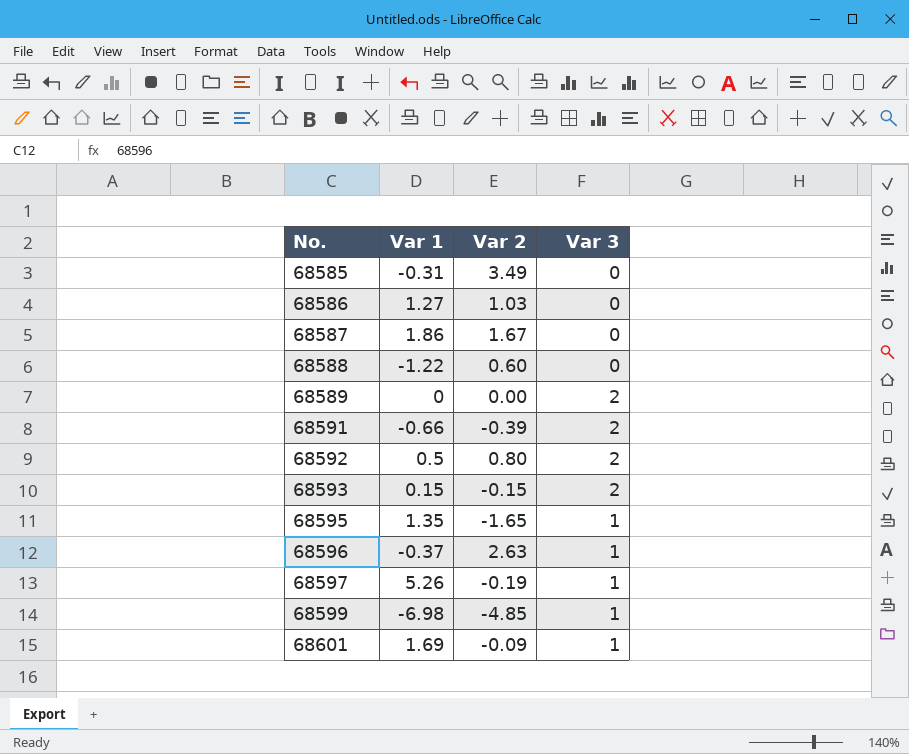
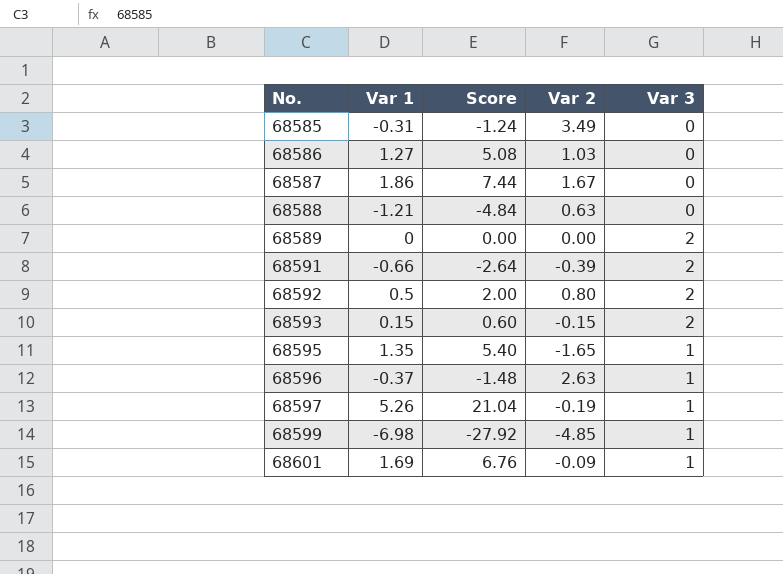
column Score | formula: none -> [Var 1] * 4
68588 | Var 1: -1.22 -> -1.21
68588 | Var 2: 0.60 -> 0.63

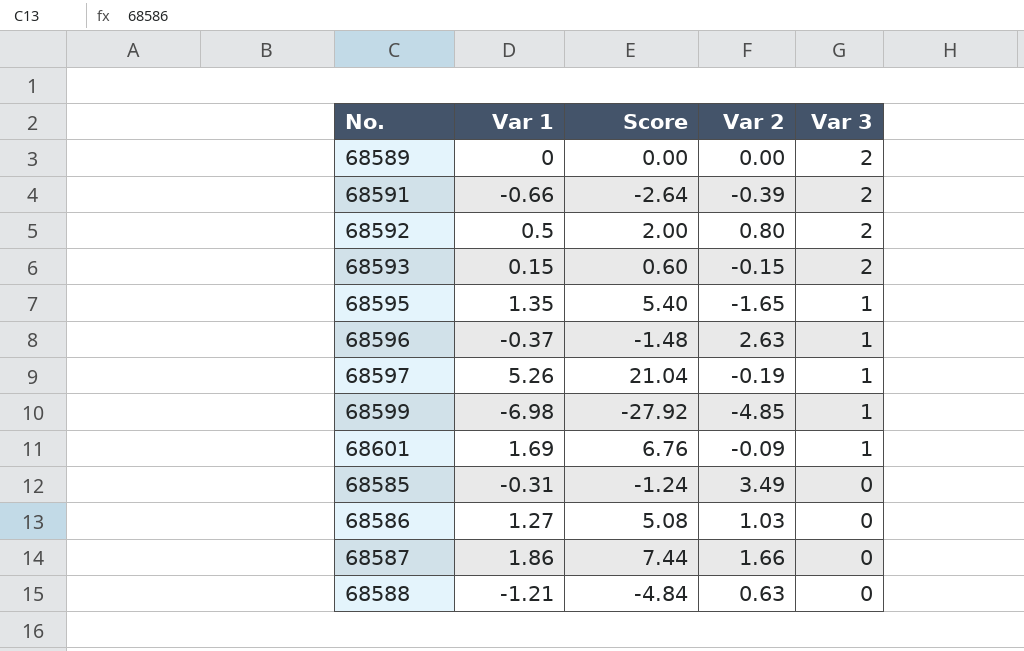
row order: No. ascending -> Var 3 descending
68587 | Var 2: 1.67 -> 1.66

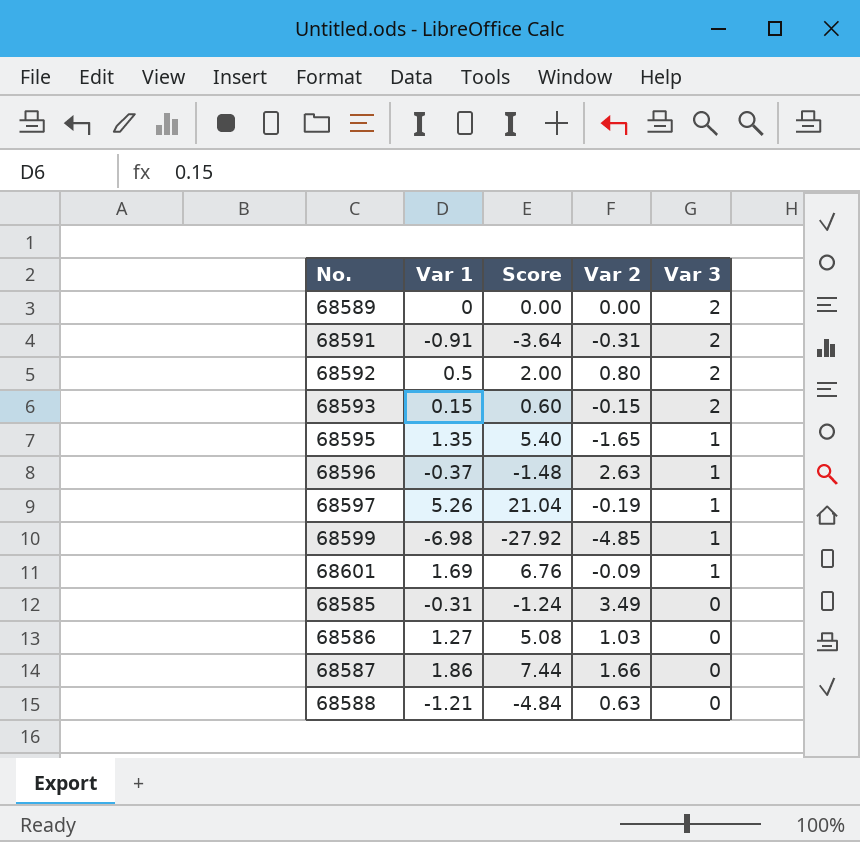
68591 | Var 1: -0.66 -> -0.91
68591 | Score: -2.64 -> -3.64
68591 | Var 2: -0.39 -> -0.31

